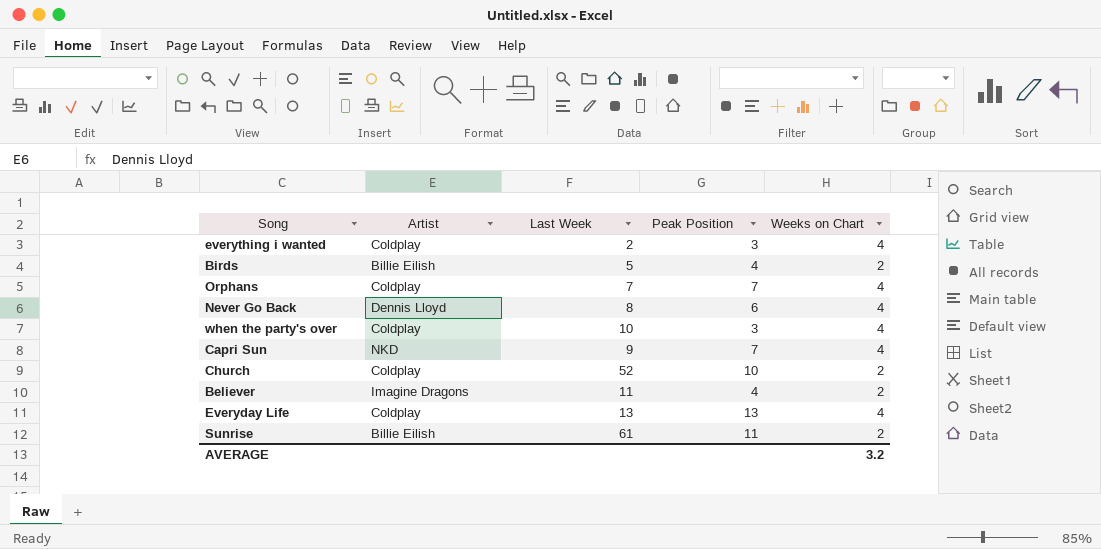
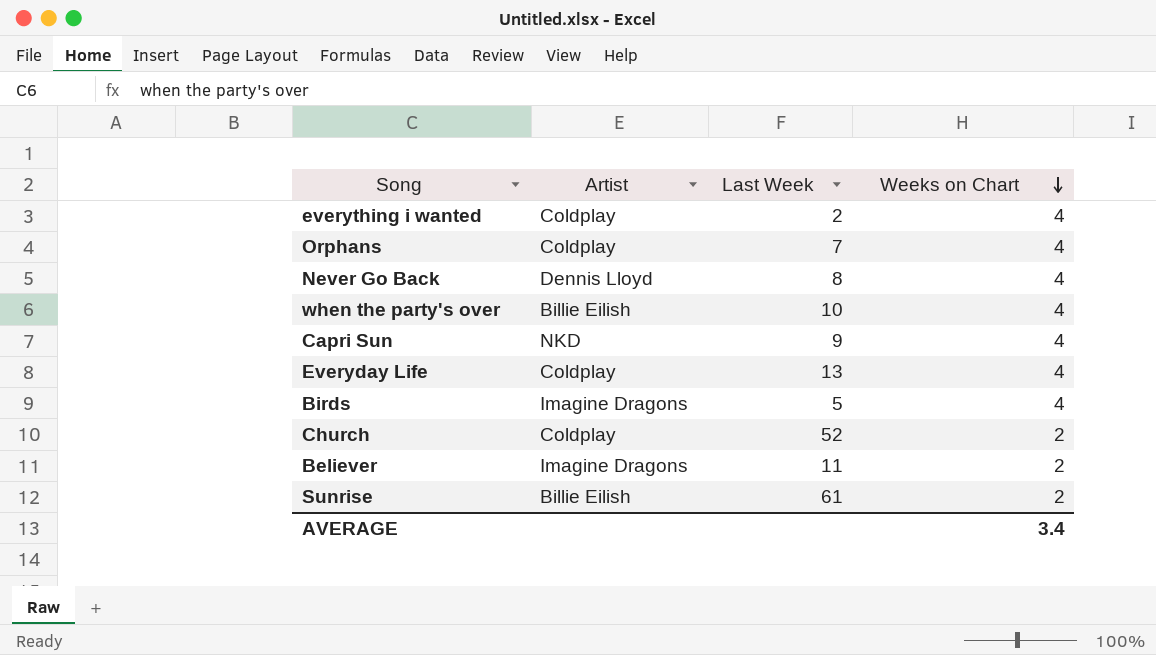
row order: none -> Weeks on Chart descending
column Peak Position | position: 4 -> none
when the party's over | Artist: Coldplay -> Billie Eilish
Birds | Artist: Billie Eilish -> Imagine Dragons
Birds | Weeks on Chart: 2 -> 4
AVERAGE | Weeks on Chart: 3.2 -> 3.4

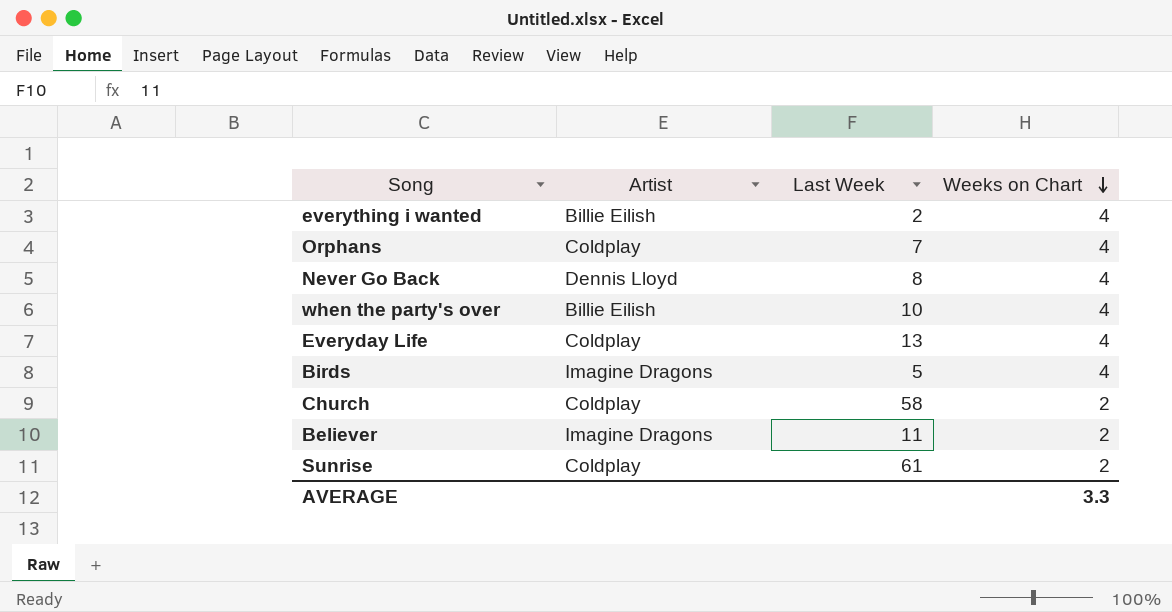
row Capri Sun: NKD | 9 | 4 -> none
everything i wanted | Artist: Coldplay -> Billie Eilish
Church | Last Week: 52 -> 58
Sunrise | Artist: Billie Eilish -> Coldplay
AVERAGE | Weeks on Chart: 3.4 -> 3.3

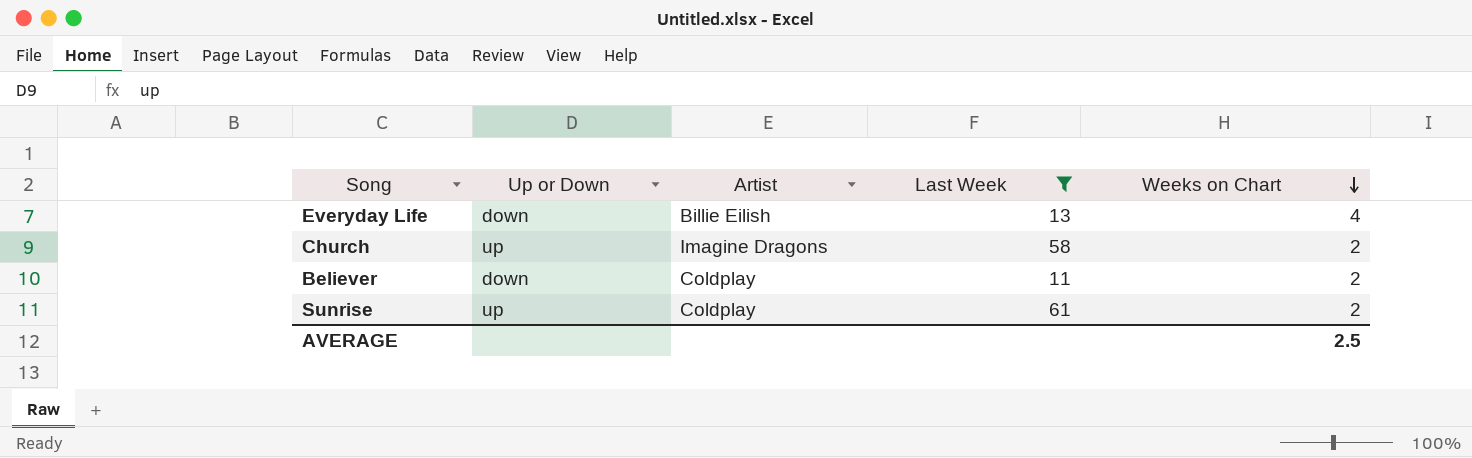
filter: none -> Last Week >= 11
column Up or Down | position: none -> 2
Everyday Life | Artist: Coldplay -> Billie Eilish
Church | Artist: Coldplay -> Imagine Dragons
Believer | Artist: Imagine Dragons -> Coldplay
AVERAGE | Weeks on Chart: 3.3 -> 2.5

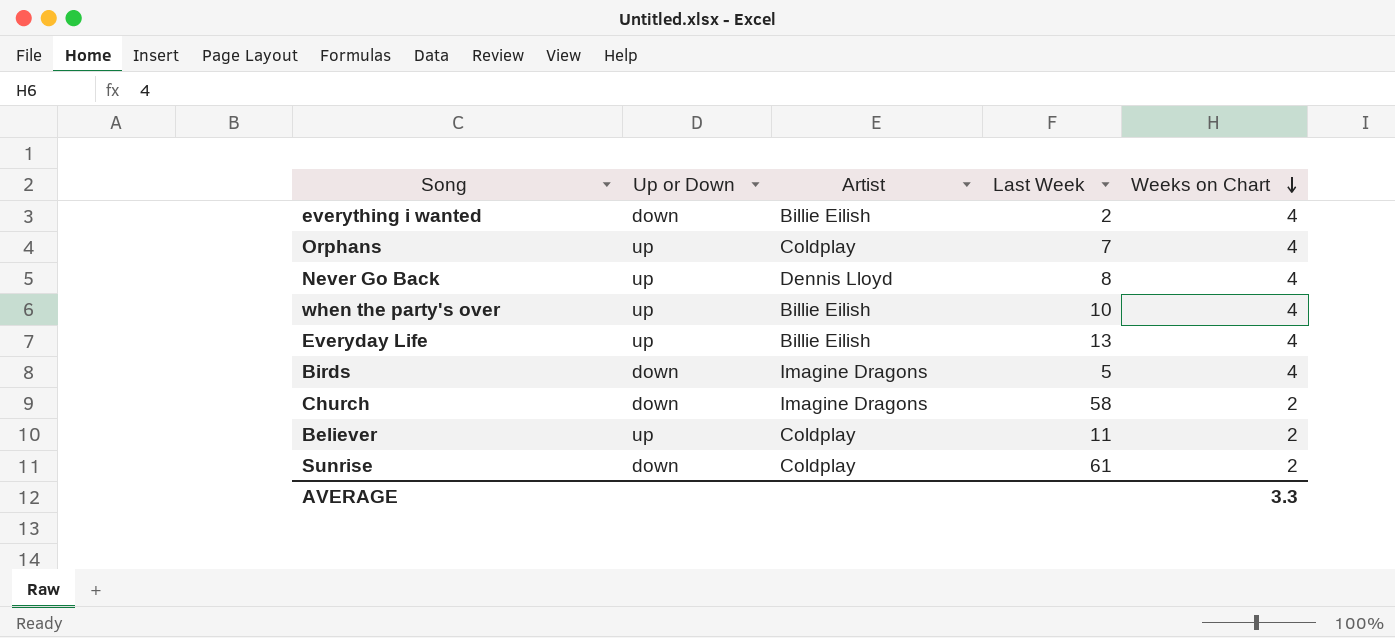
filter: Last Week >= 11 -> none
Everyday Life | Up or Down: down -> up
Church | Up or Down: up -> down
Believer | Up or Down: down -> up
Sunrise | Up or Down: up -> down
AVERAGE | Weeks on Chart: 2.5 -> 3.3

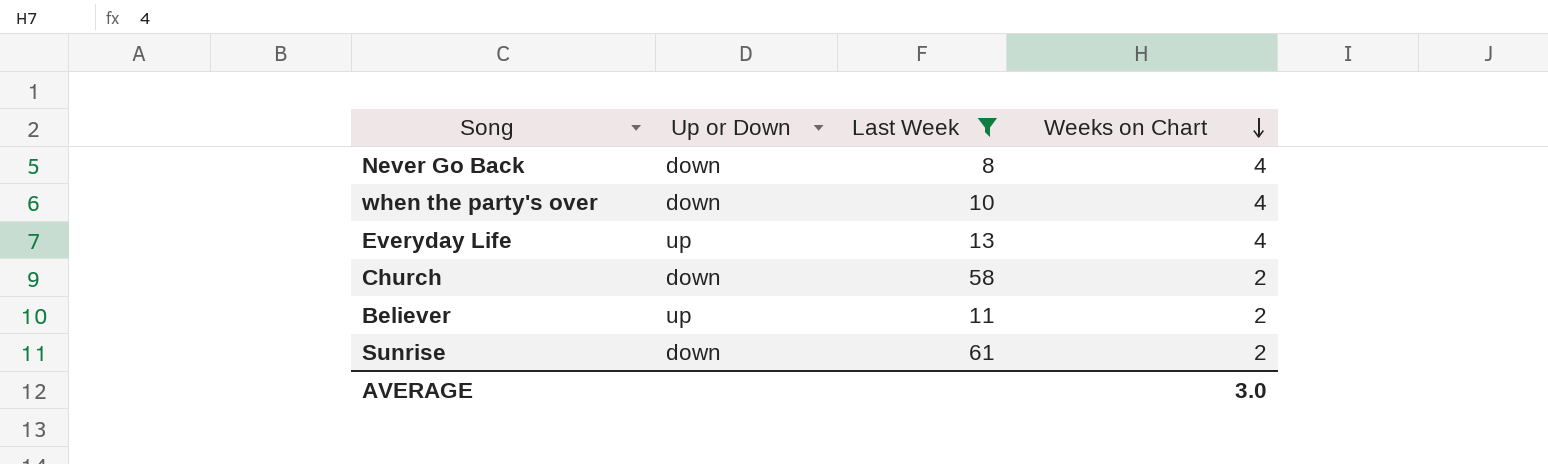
filter: none -> Last Week >= 8
column Artist | position: 3 -> none
Never Go Back | Up or Down: up -> down
when the party's over | Up or Down: up -> down
AVERAGE | Weeks on Chart: 3.3 -> 3.0

